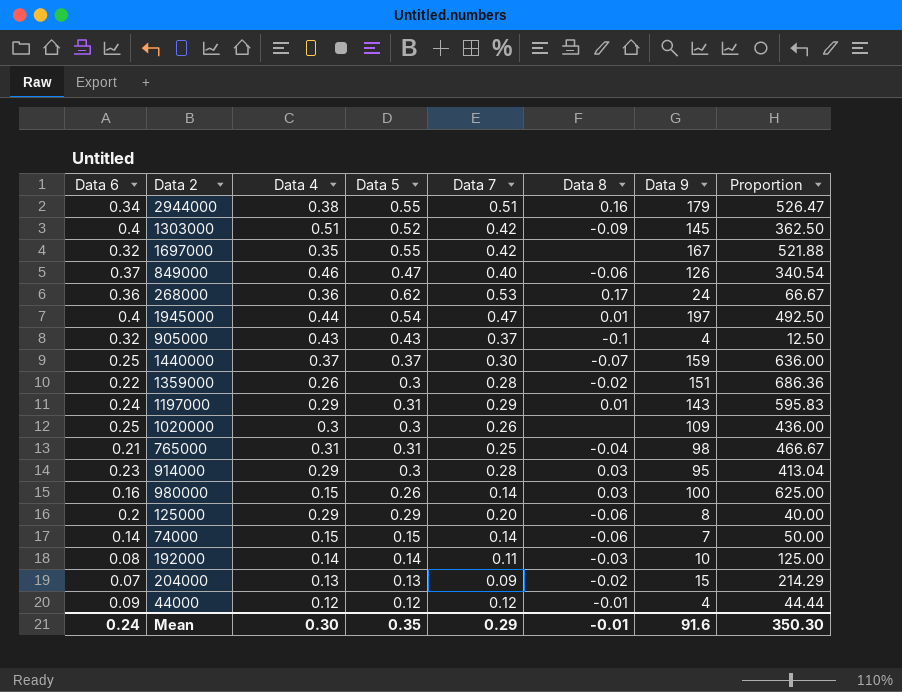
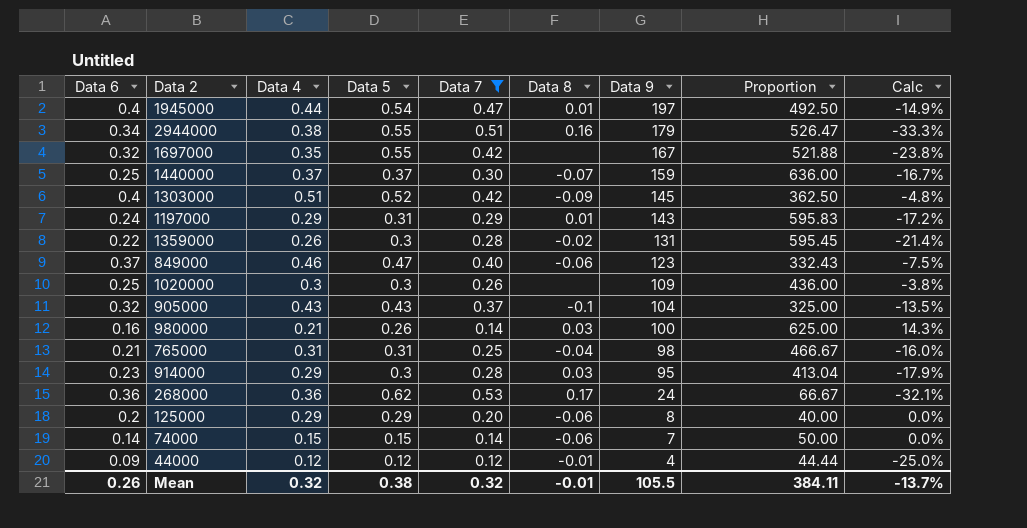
filter: none -> Data 7 >= 0.12
row order: none -> Data 9 descending
column Calc | formula: none -> ([Data 6] - [Data 7]) / [Data 7]
1359000 | Data 9: 151 -> 131
1359000 | Proportion: 686.36 -> 595.45
849000 | Data 9: 126 -> 123
849000 | Proportion: 340.54 -> 332.43
905000 | Data 9: 4 -> 104
905000 | Proportion: 12.50 -> 325.00
980000 | Data 4: 0.15 -> 0.21
Mean | Data 6: 0.24 -> 0.26
Mean | Data 4: 0.30 -> 0.32
Mean | Data 5: 0.35 -> 0.38
Mean | Data 7: 0.29 -> 0.32
Mean | Data 9: 91.6 -> 105.5
Mean | Proportion: 350.30 -> 384.11

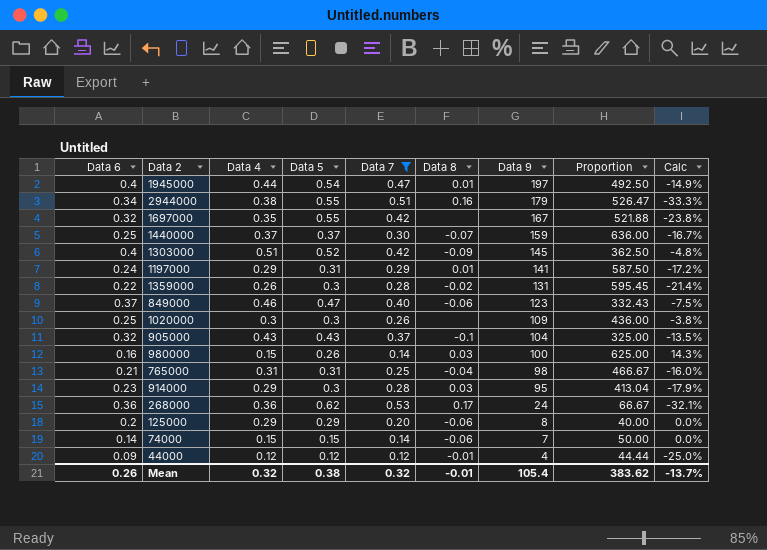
1197000 | Data 9: 143 -> 141
1197000 | Proportion: 595.83 -> 587.50
980000 | Data 4: 0.21 -> 0.15
Mean | Data 9: 105.5 -> 105.4
Mean | Proportion: 384.11 -> 383.62

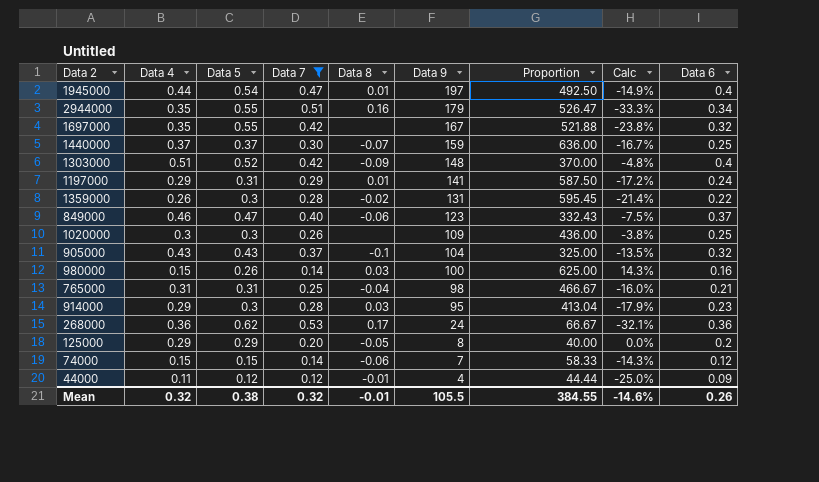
column Data 6 | position: 1 -> 9
2944000 | Data 4: 0.38 -> 0.35
1303000 | Data 9: 145 -> 148
1303000 | Proportion: 362.50 -> 370.00
125000 | Data 8: -0.06 -> -0.05
74000 | Proportion: 50.00 -> 58.33
74000 | Calc: 0.0% -> -14.3%
74000 | Data 6: 0.14 -> 0.12
44000 | Data 4: 0.12 -> 0.11
Mean | Data 9: 105.4 -> 105.5
Mean | Proportion: 383.62 -> 384.55
Mean | Calc: -13.7% -> -14.6%

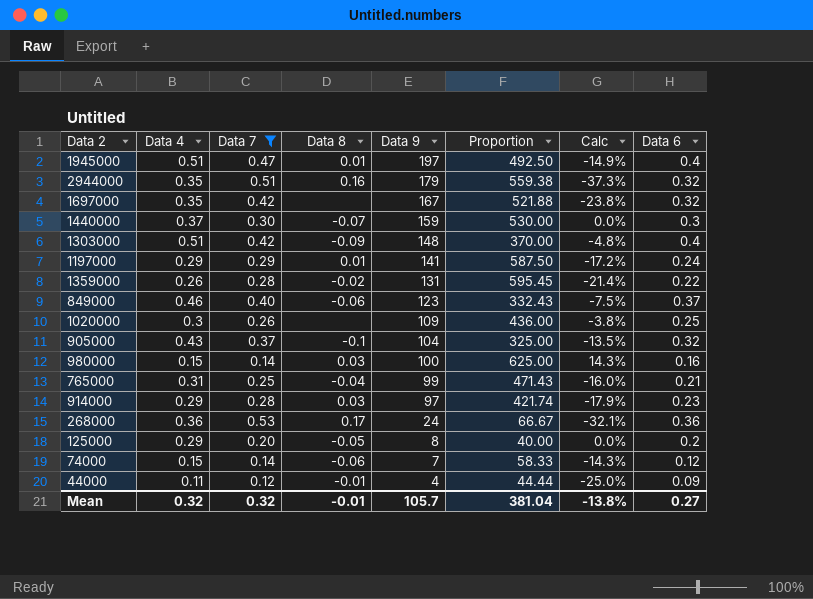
column Data 5 | position: 3 -> none
1945000 | Data 4: 0.44 -> 0.51
2944000 | Proportion: 526.47 -> 559.38
2944000 | Calc: -33.3% -> -37.3%
2944000 | Data 6: 0.34 -> 0.32
1440000 | Proportion: 636.00 -> 530.00
1440000 | Calc: -16.7% -> 0.0%
1440000 | Data 6: 0.25 -> 0.3
765000 | Data 9: 98 -> 99
765000 | Proportion: 466.67 -> 471.43
914000 | Data 9: 95 -> 97
914000 | Proportion: 413.04 -> 421.74
Mean | Data 9: 105.5 -> 105.7
Mean | Proportion: 384.55 -> 381.04
Mean | Calc: -14.6% -> -13.8%
Mean | Data 6: 0.26 -> 0.27

